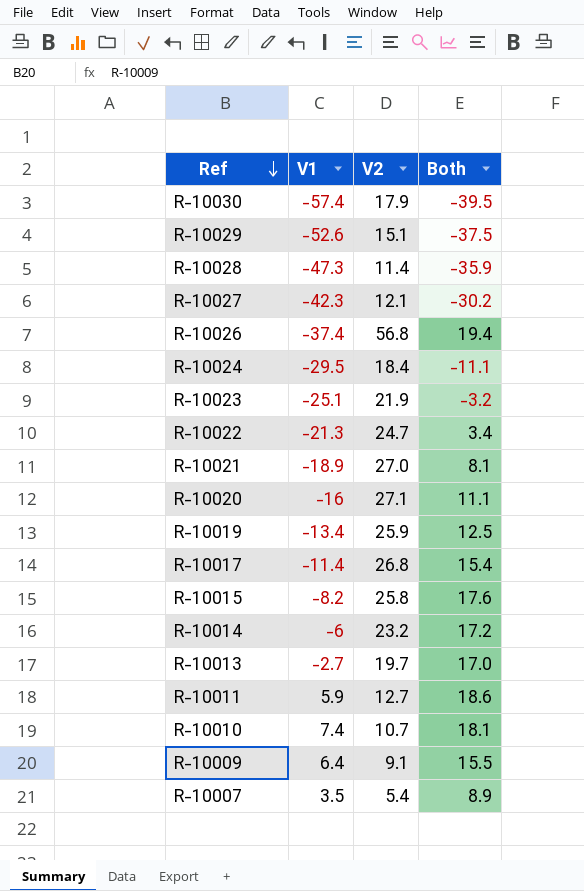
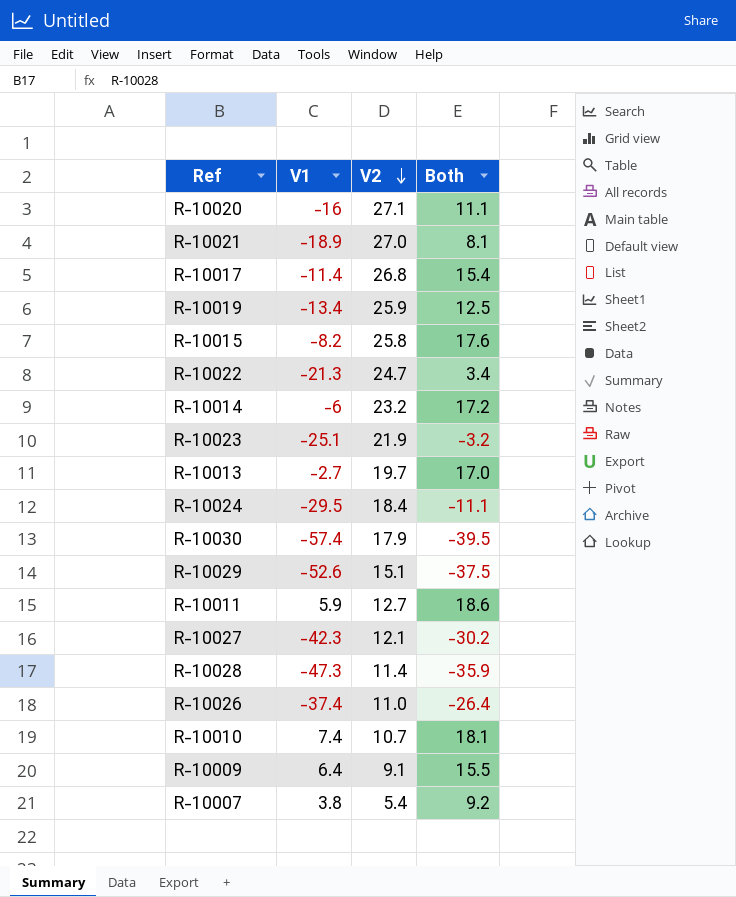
row order: Ref descending -> V2 descending
R-10026 | V2: 56.8 -> 11.0
R-10026 | Both: 19.4 -> -26.4
R-10007 | V1: 3.5 -> 3.8
R-10007 | Both: 8.9 -> 9.2

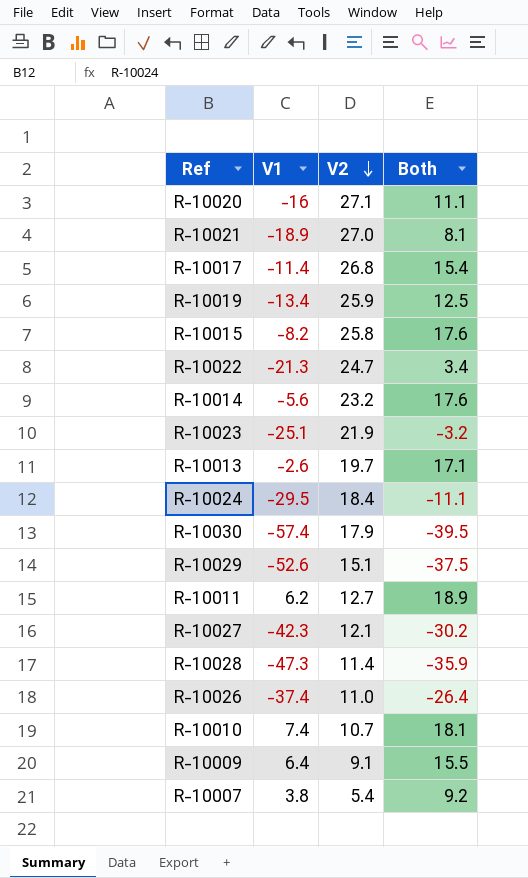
R-10014 | V1: -6 -> -5.6
R-10014 | Both: 17.2 -> 17.6
R-10013 | V1: -2.7 -> -2.6
R-10013 | Both: 17.0 -> 17.1
R-10011 | V1: 5.9 -> 6.2
R-10011 | Both: 18.6 -> 18.9

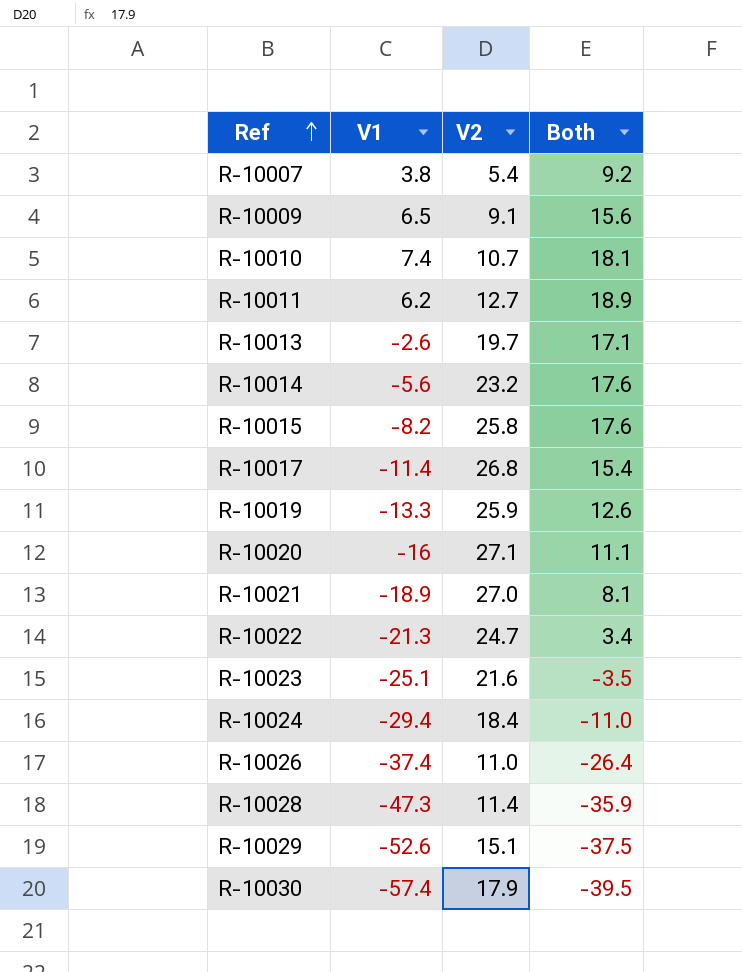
row order: V2 descending -> Ref ascending
row R-10027: -42.3 | 12.1 | -30.2 -> none
R-10009 | V1: 6.4 -> 6.5
R-10009 | Both: 15.5 -> 15.6
R-10019 | V1: -13.4 -> -13.3
R-10019 | Both: 12.5 -> 12.6
R-10023 | V2: 21.9 -> 21.6
R-10023 | Both: -3.2 -> -3.5
R-10024 | V1: -29.5 -> -29.4
R-10024 | Both: -11.1 -> -11.0

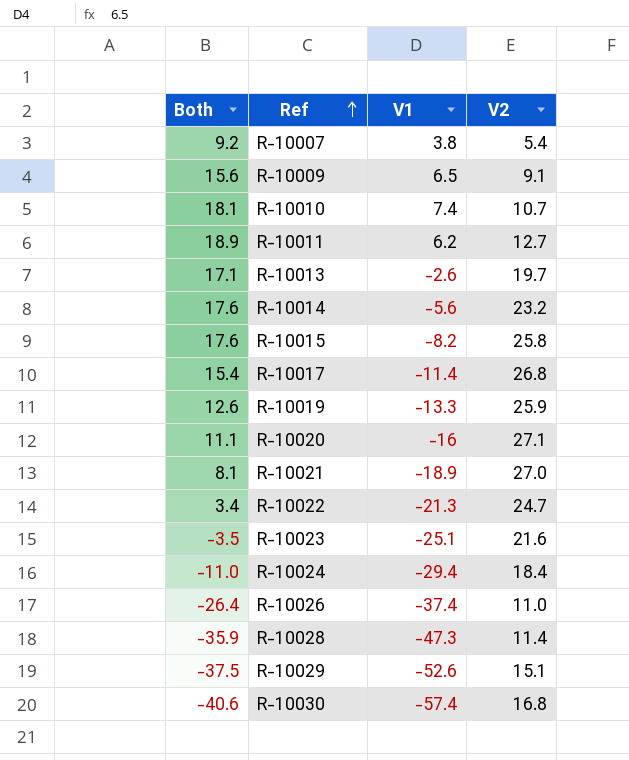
column Both | position: 4 -> 1
R-10030 | Both: -39.5 -> -40.6
R-10030 | V2: 17.9 -> 16.8

